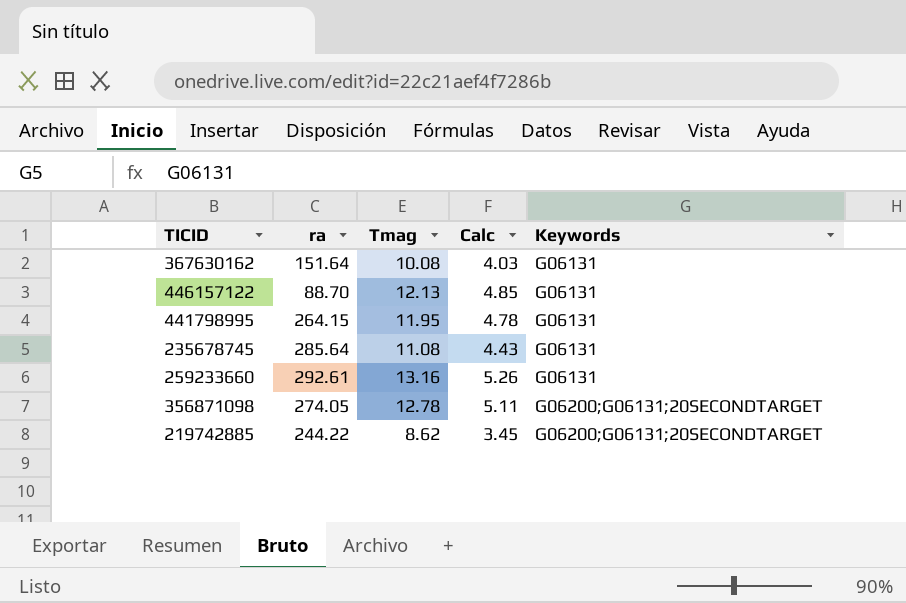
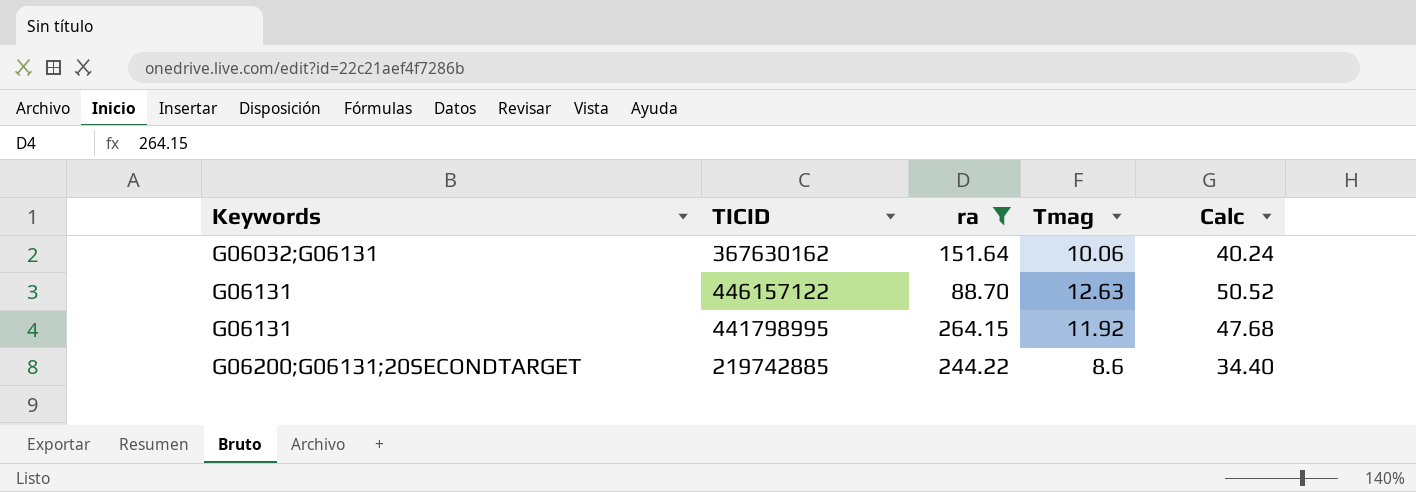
filter: none -> ra <= 264.15
column Keywords | position: 5 -> 1
column Calc | formula: [Tmag] * 0.4 -> [Tmag] * 4
367630162 | Keywords: G06131 -> G06032;G06131
367630162 | Tmag: 10.08 -> 10.06
446157122 | Tmag: 12.13 -> 12.63
441798995 | Tmag: 11.95 -> 11.92
219742885 | Tmag: 8.62 -> 8.6

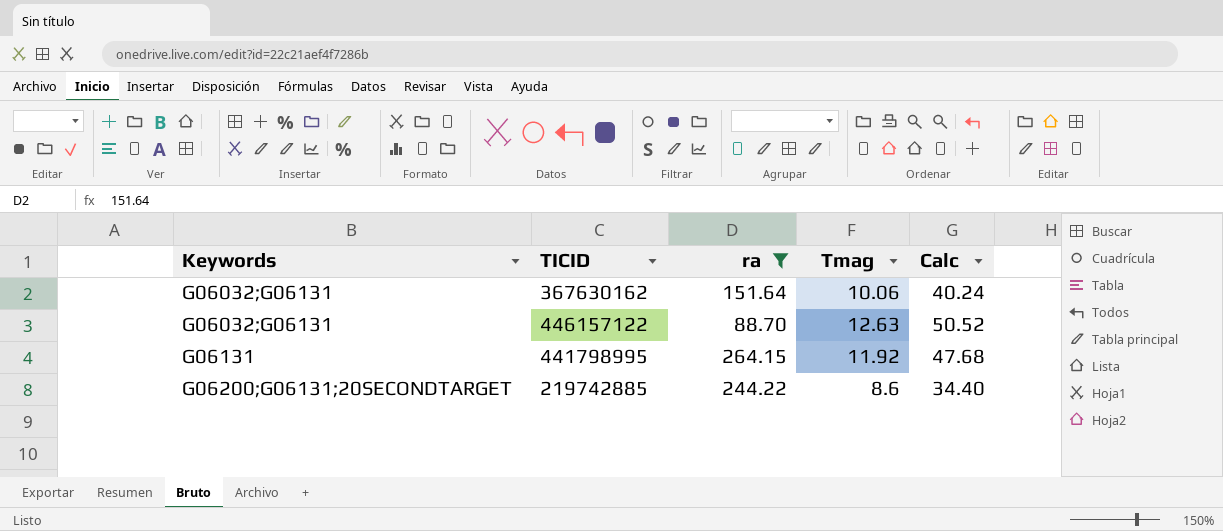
446157122 | Keywords: G06131 -> G06032;G06131

